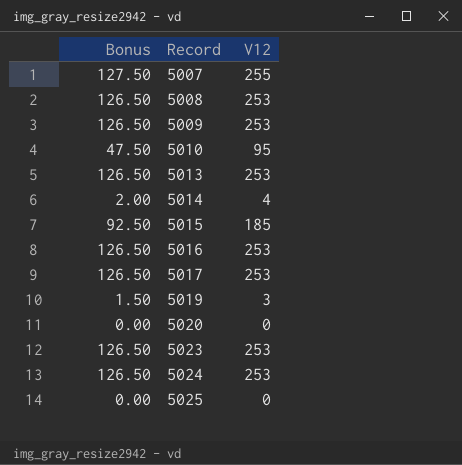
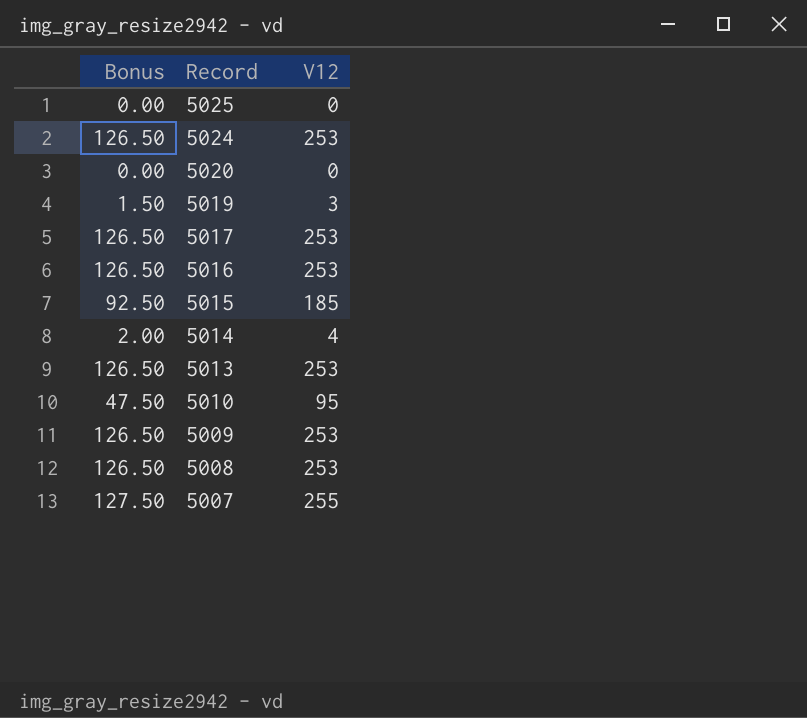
row order: Record ascending -> Record descending
row 5023: 126.50 | 253 -> none

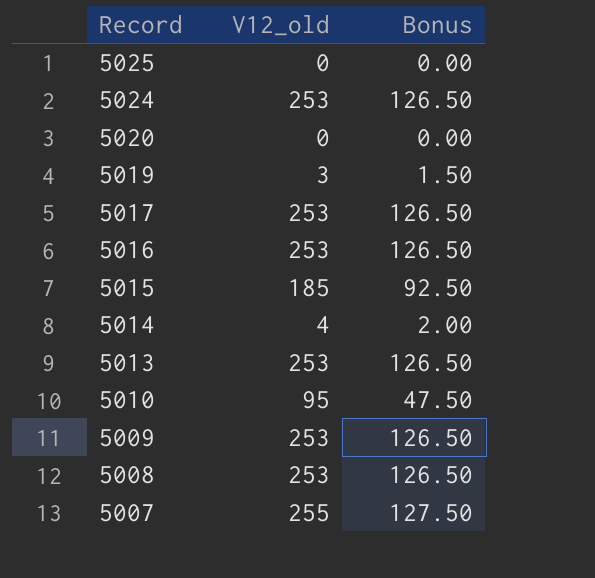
column name: V12 -> V12_old
column Bonus | position: 1 -> 3

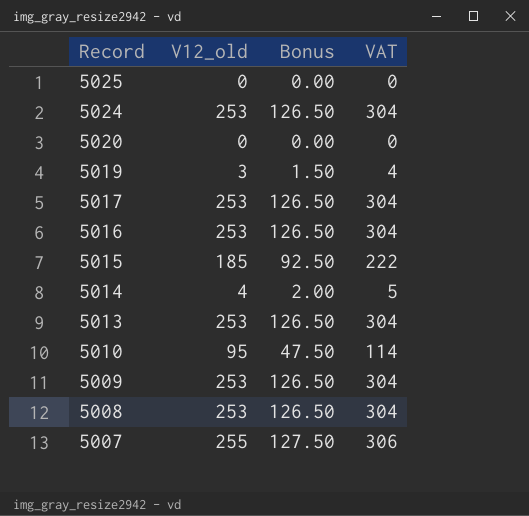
column VAT | formula: none -> [V12_old] * 1.2

